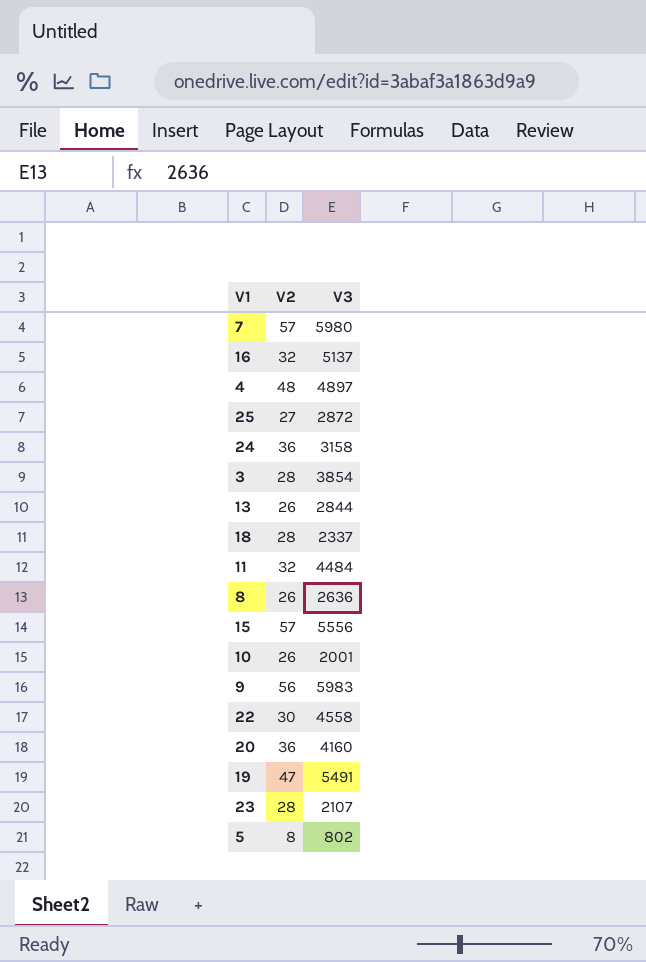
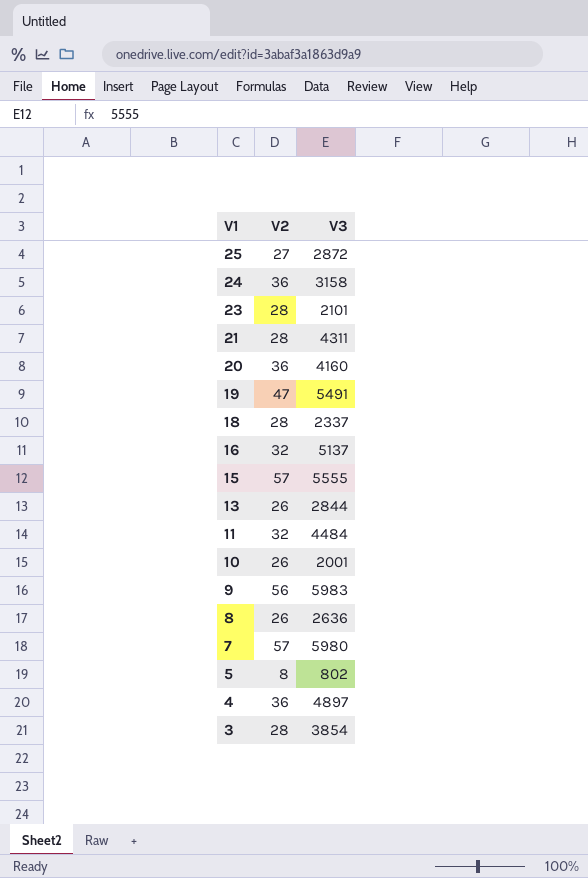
row order: none -> V1 descending
row 22: 30 | 4558 -> none
23 | V3: 2107 -> 2101
row 21: none -> 28 | 4311
15 | V3: 5556 -> 5555
4 | V2: 48 -> 36

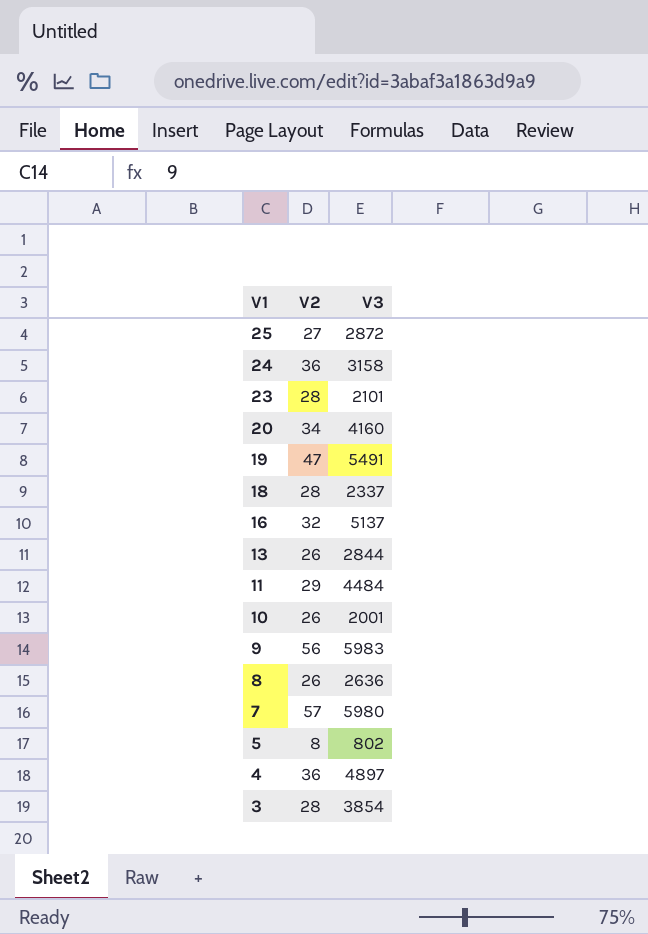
row 21: 28 | 4311 -> none
row 15: 57 | 5555 -> none
20 | V2: 36 -> 34
11 | V2: 32 -> 29

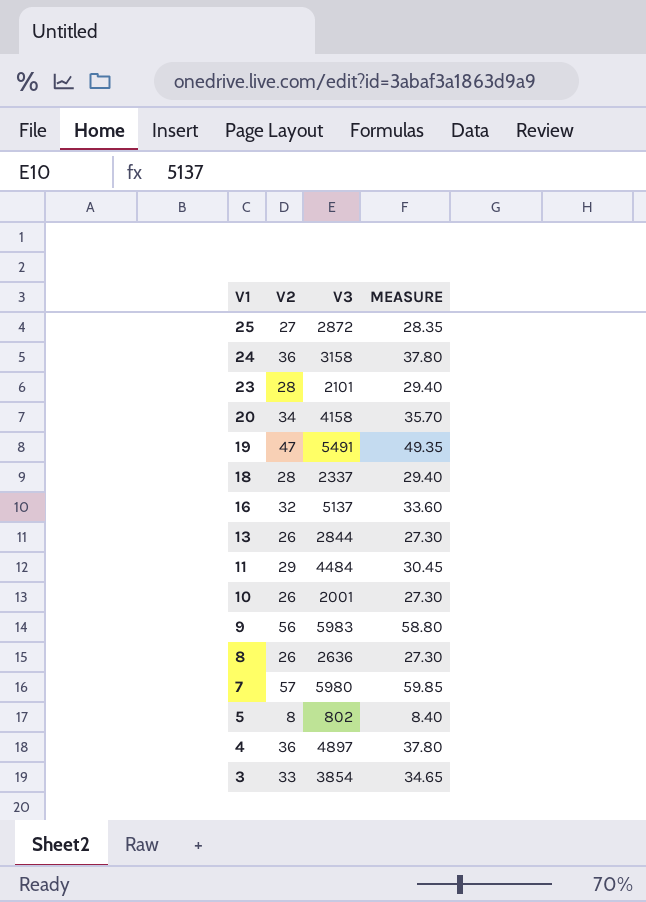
column MEASURE | formula: none -> [V2] * 1.05
20 | V3: 4160 -> 4158
3 | V2: 28 -> 33

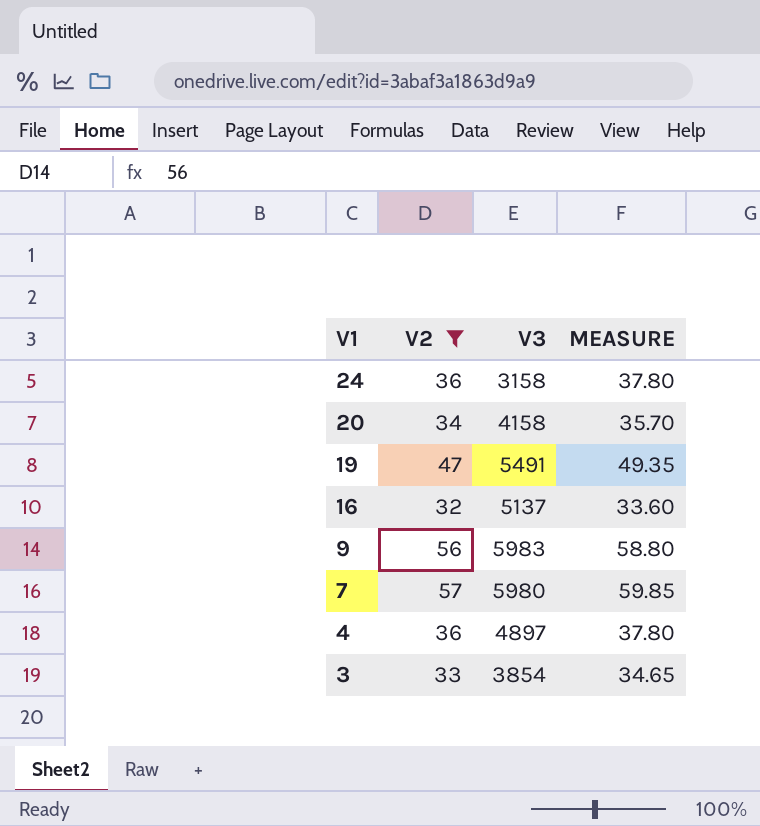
filter: none -> V2 >= 32

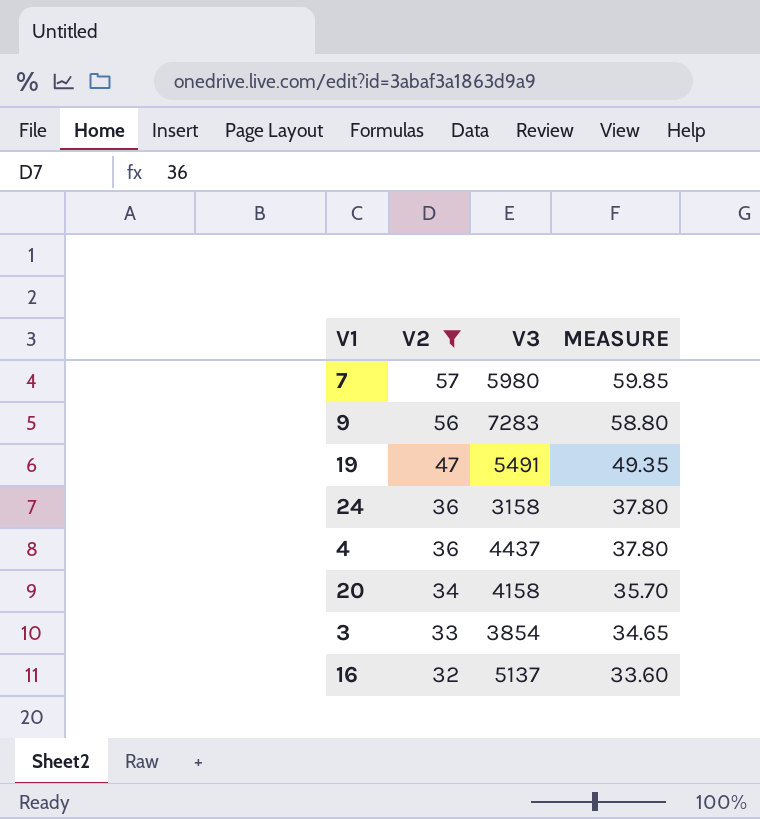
row order: V1 descending -> V2 descending
9 | V3: 5983 -> 7283
4 | V3: 4897 -> 4437

